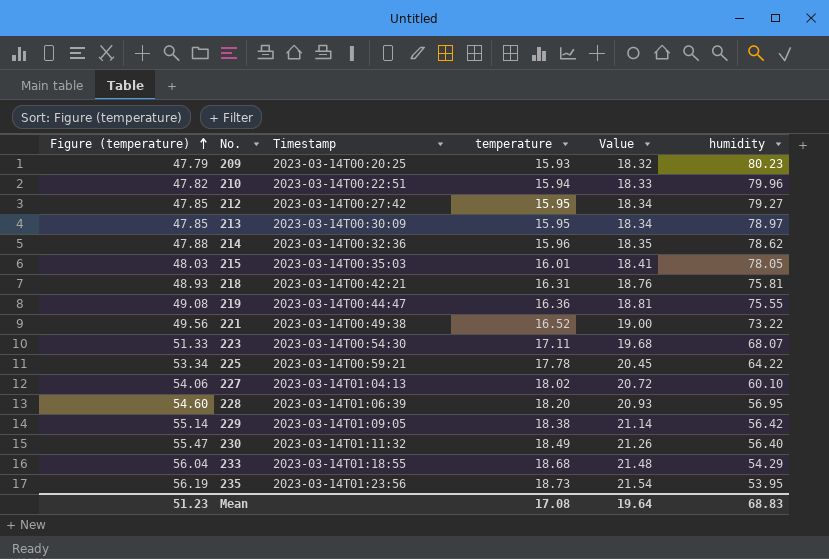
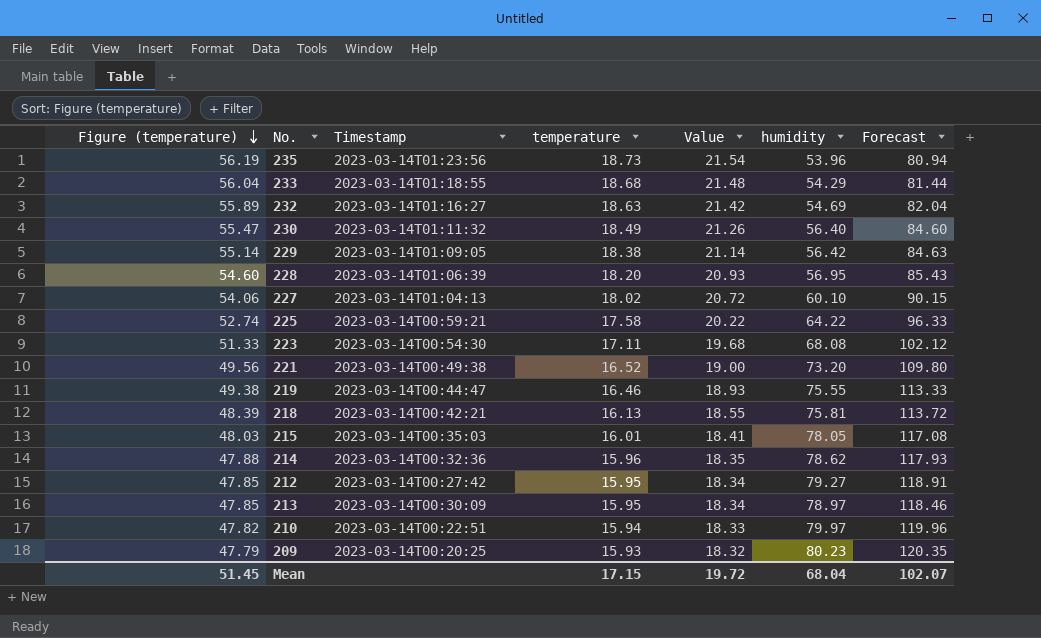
row order: Figure (temperature) ascending -> Figure (temperature) descending
column Forecast | formula: none -> [humidity] * 1.5
235 | humidity: 53.95 -> 53.96
row 232: none -> 55.89 | 2023-03-14T01:16:27 | 18.63 | 21.42 | 54.69 | 82.04
225 | Figure (temperature): 53.34 -> 52.74
225 | temperature: 17.78 -> 17.58
225 | Value: 20.45 -> 20.22
223 | humidity: 68.07 -> 68.08
221 | humidity: 73.22 -> 73.20
219 | Figure (temperature): 49.08 -> 49.38
219 | temperature: 16.36 -> 16.46
219 | Value: 18.81 -> 18.93
218 | Figure (temperature): 48.93 -> 48.39
218 | temperature: 16.31 -> 16.13
218 | Value: 18.76 -> 18.55
210 | humidity: 79.96 -> 79.97
Mean | Figure (temperature): 51.23 -> 51.45
Mean | temperature: 17.08 -> 17.15
Mean | Value: 19.64 -> 19.72
Mean | humidity: 68.83 -> 68.04

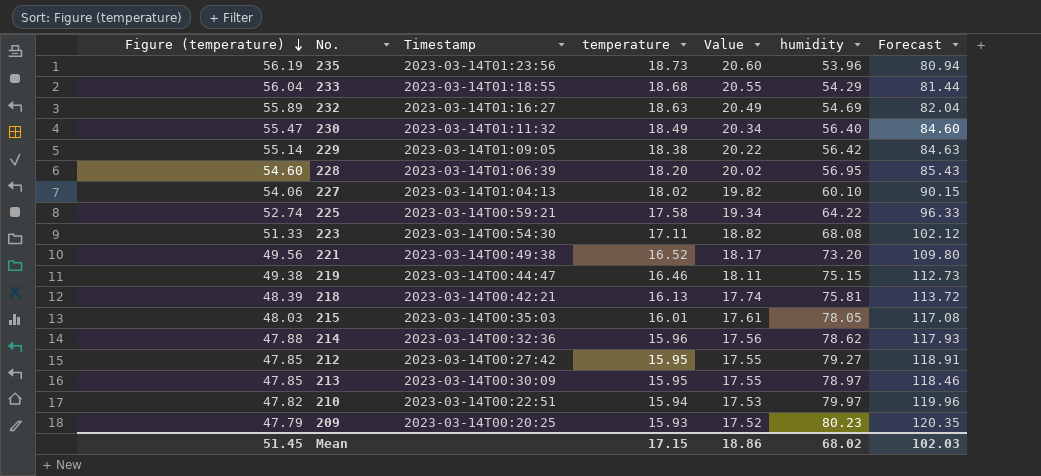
column Value | formula: [temperature] * 1.15 -> [temperature] * 1.1
219 | humidity: 75.55 -> 75.15
219 | Forecast: 113.33 -> 112.73
Mean | Value: 19.72 -> 18.86
Mean | humidity: 68.04 -> 68.02
Mean | Forecast: 102.07 -> 102.03

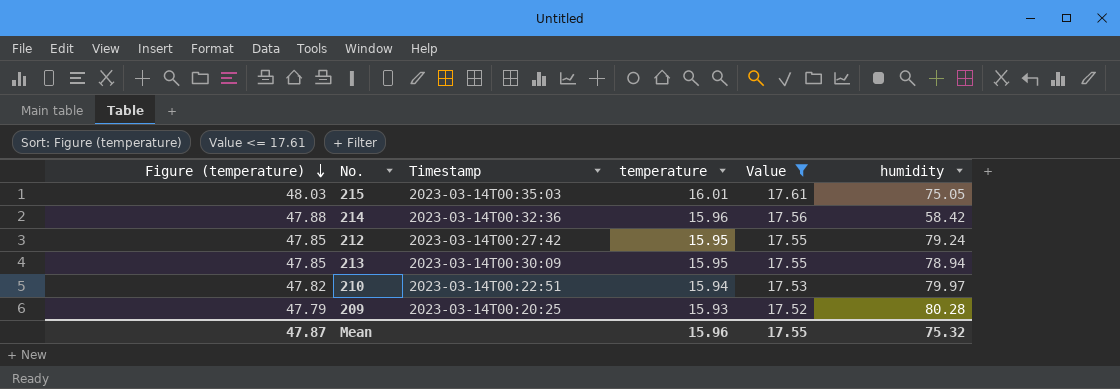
filter: none -> Value <= 17.61
column Forecast | formula: [humidity] * 1.5 -> none
215 | humidity: 78.05 -> 75.05
214 | humidity: 78.62 -> 58.42
212 | humidity: 79.27 -> 79.24
213 | humidity: 78.97 -> 78.94
209 | humidity: 80.23 -> 80.28
Mean | Figure (temperature): 51.45 -> 47.87
Mean | temperature: 17.15 -> 15.96
Mean | Value: 18.86 -> 17.55
Mean | humidity: 68.02 -> 75.32

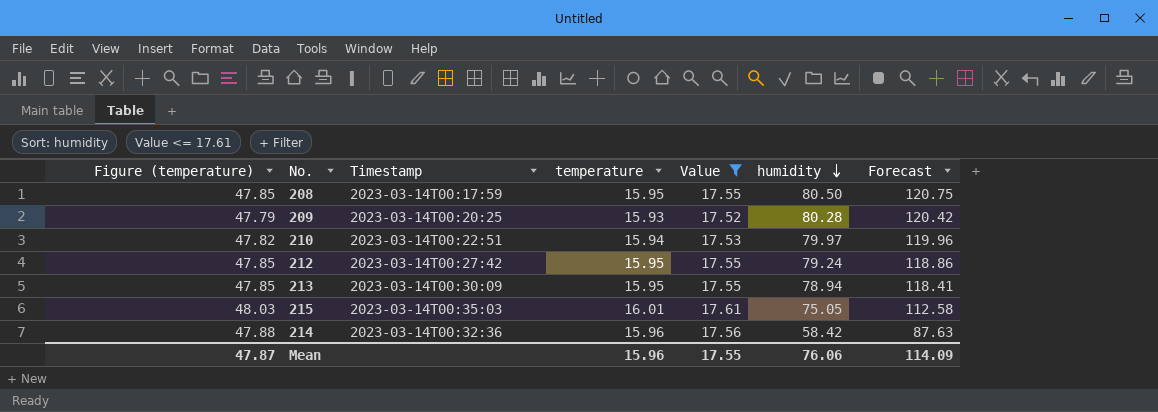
row order: Figure (temperature) descending -> humidity descending
column Forecast | formula: none -> [humidity] * 1.5
row 208: none -> 47.85 | 2023-03-14T00:17:59 | 15.95 | 17.55 | 80.50 | 120.75
Mean | humidity: 75.32 -> 76.06

